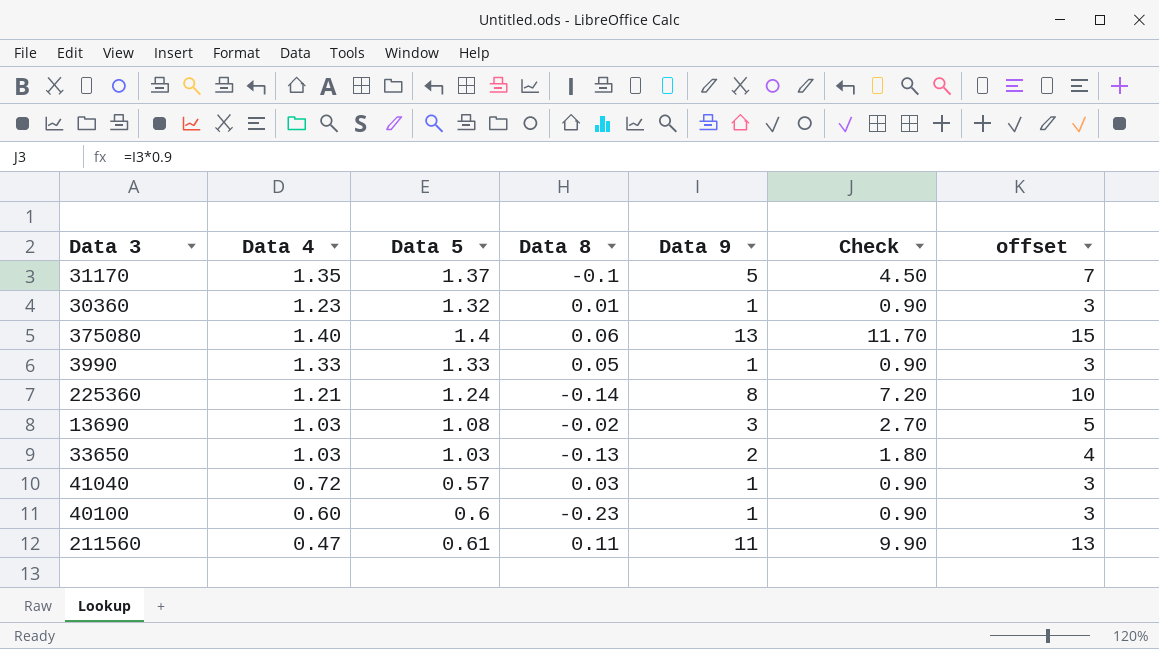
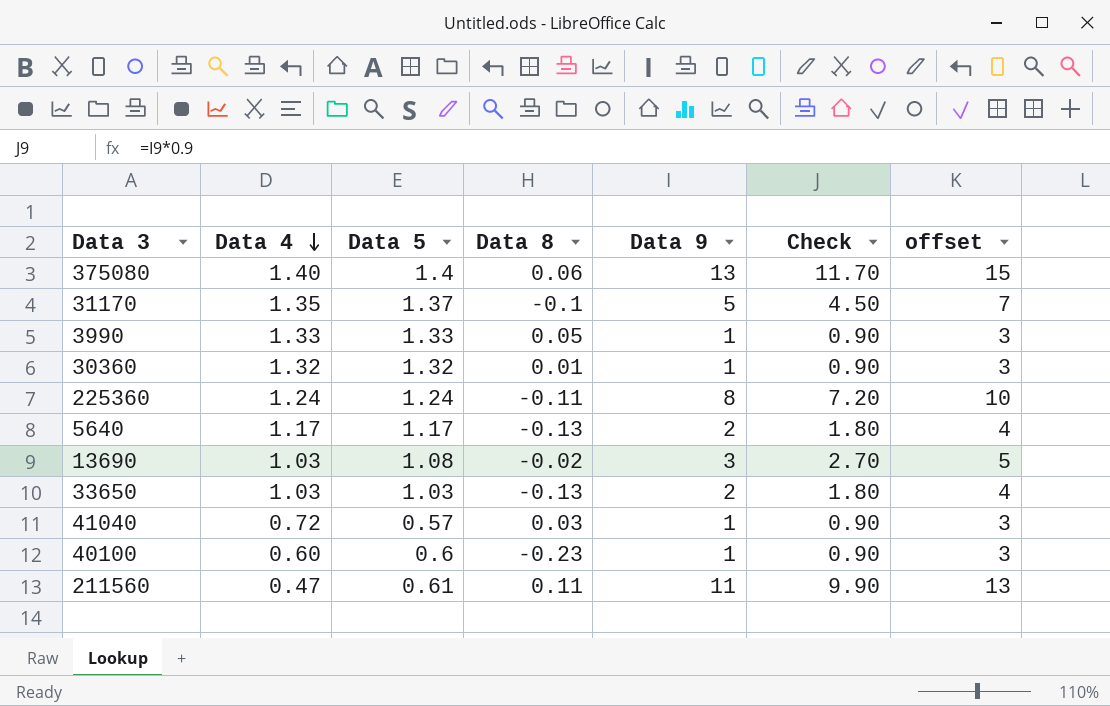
row order: none -> Data 4 descending
30360 | Data 4: 1.23 -> 1.32
225360 | Data 4: 1.21 -> 1.24
225360 | Data 8: -0.14 -> -0.11
row 5640: none -> 1.17 | 1.17 | -0.13 | 2 | 1.80 | 4

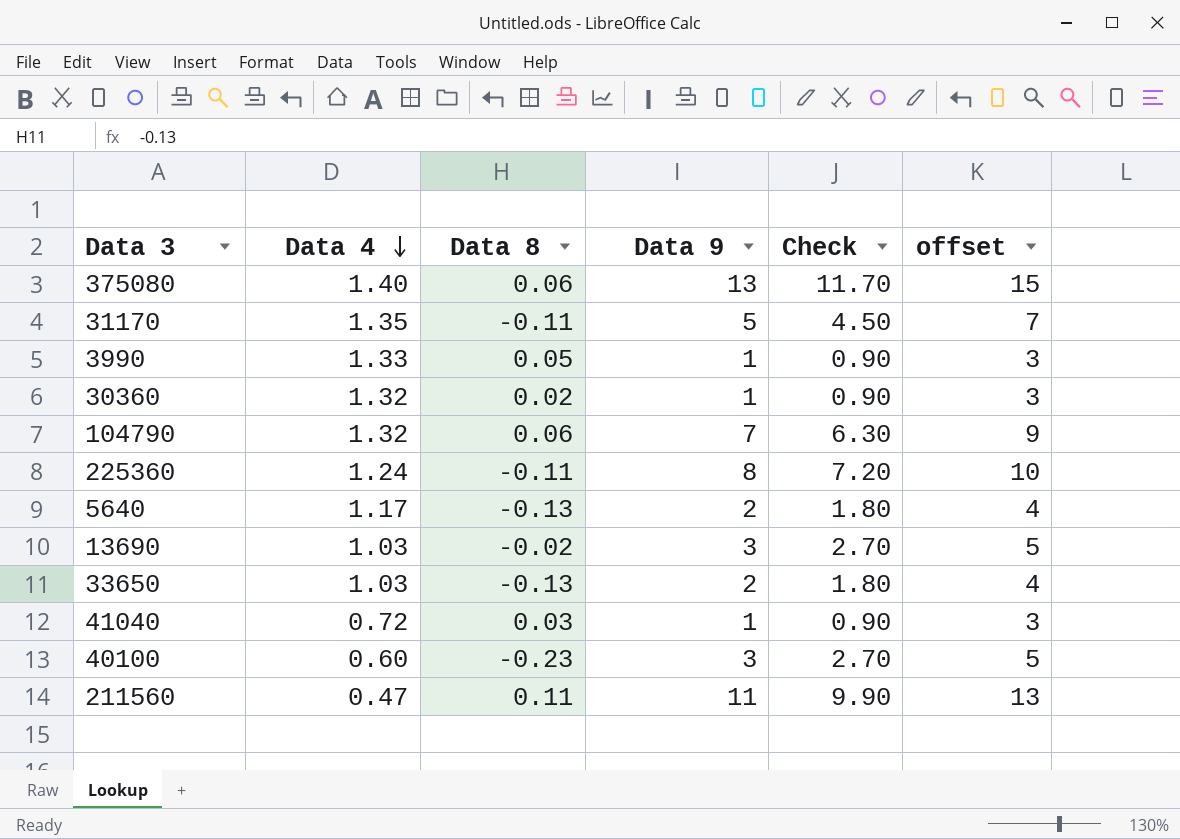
column Data 5 | position: 3 -> none
31170 | Data 8: -0.1 -> -0.11
30360 | Data 8: 0.01 -> 0.02
row 104790: none -> 1.32 | 0.06 | 7 | 6.30 | 9
40100 | Data 9: 1 -> 3
40100 | Check: 0.90 -> 2.70
40100 | offset: 3 -> 5

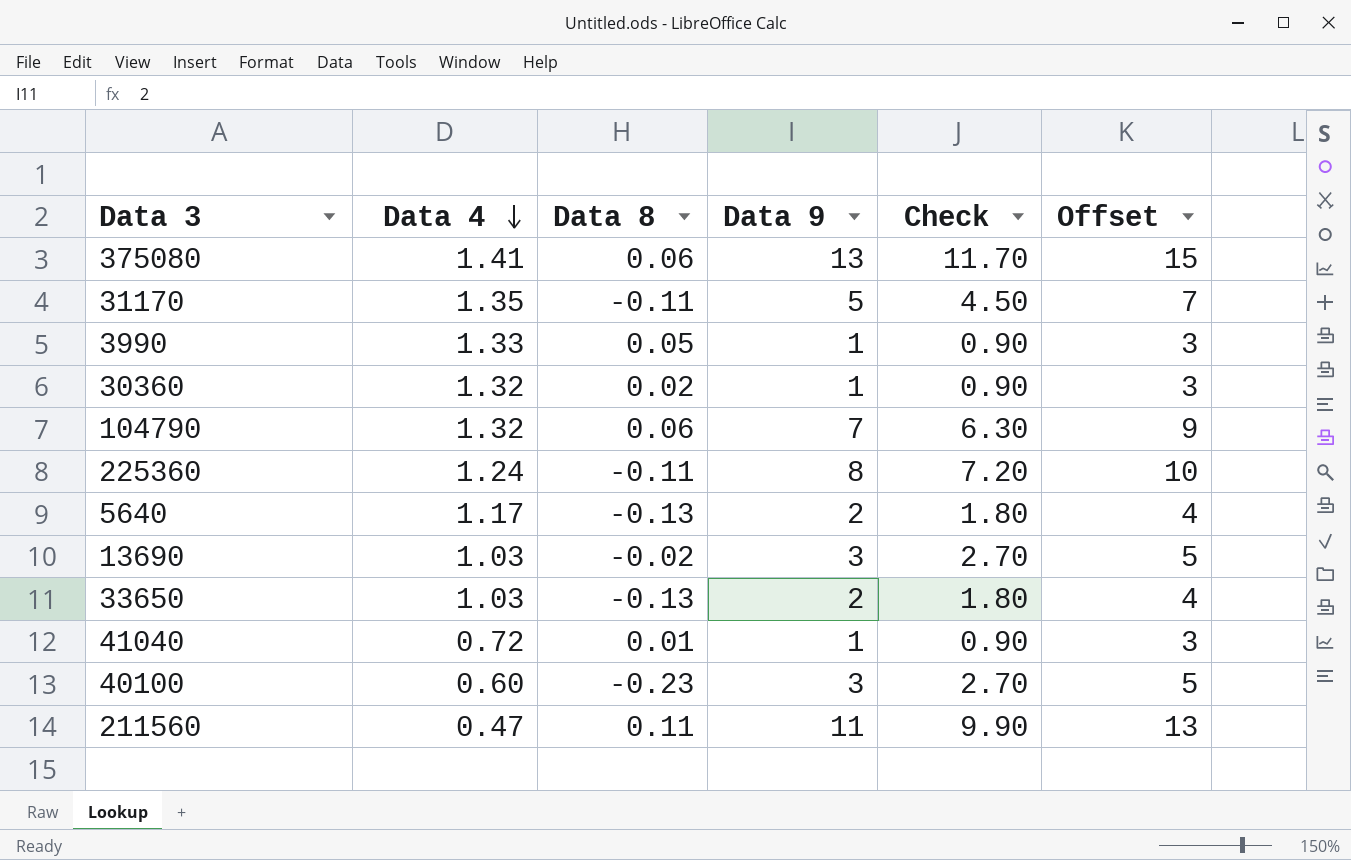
column name: offset -> Offset
375080 | Data 4: 1.40 -> 1.41
41040 | Data 8: 0.03 -> 0.01

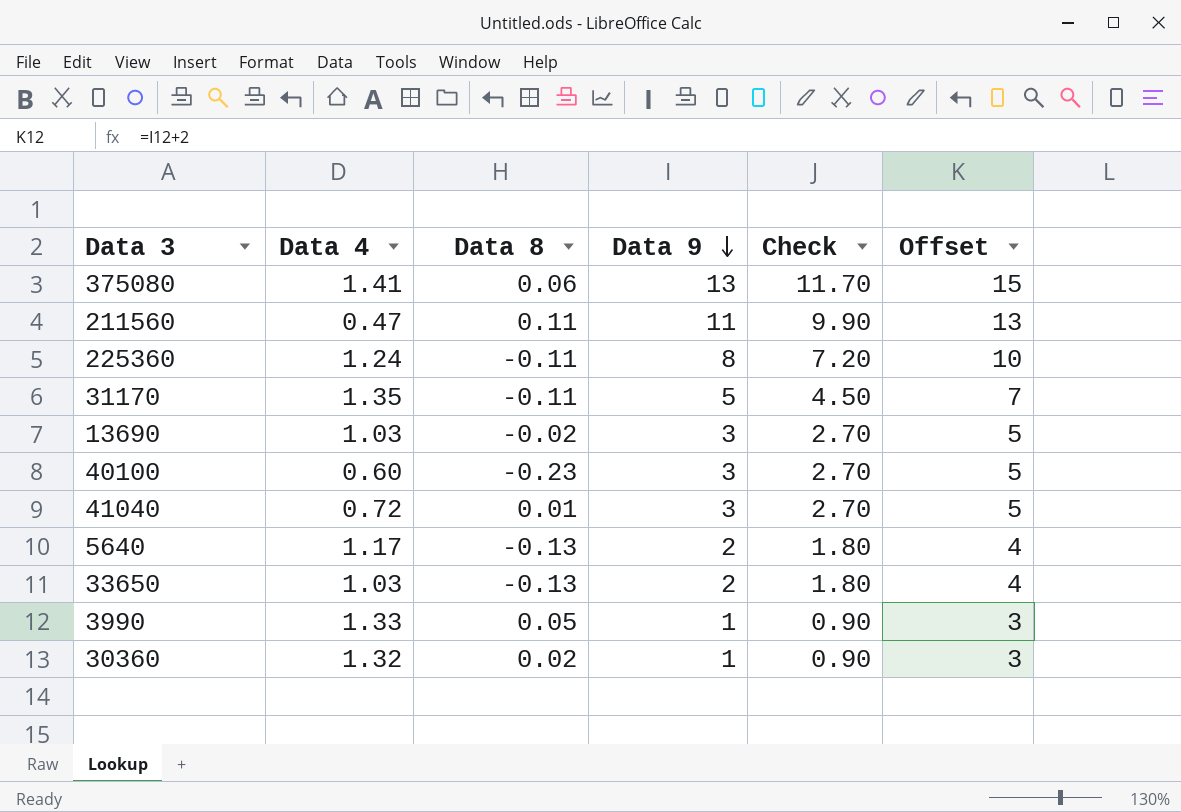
row order: Data 4 descending -> Data 9 descending
row 104790: 1.32 | 0.06 | 7 | 6.30 | 9 -> none
41040 | Data 9: 1 -> 3
41040 | Check: 0.90 -> 2.70
41040 | Offset: 3 -> 5

